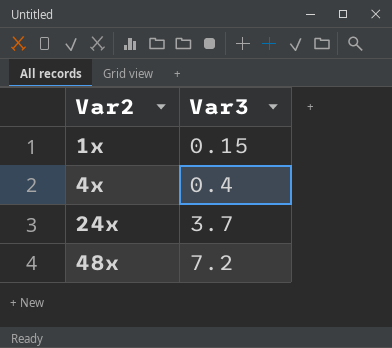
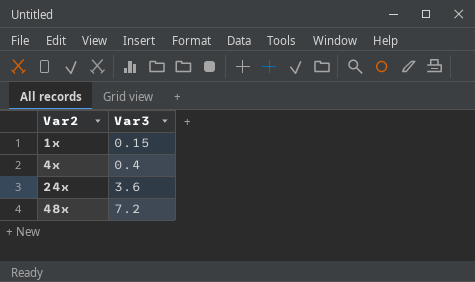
24x | Var3: 3.7 -> 3.6

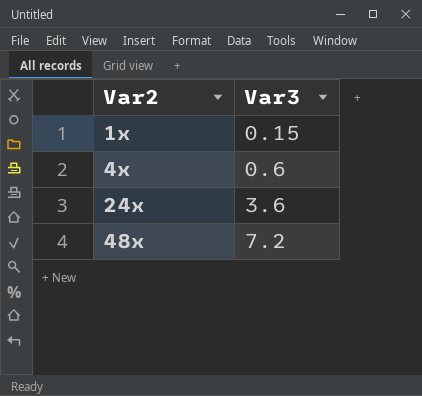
4x | Var3: 0.4 -> 0.6

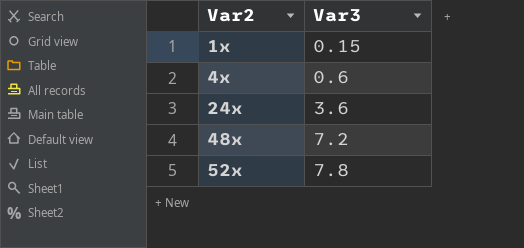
row 52x: none -> 7.8

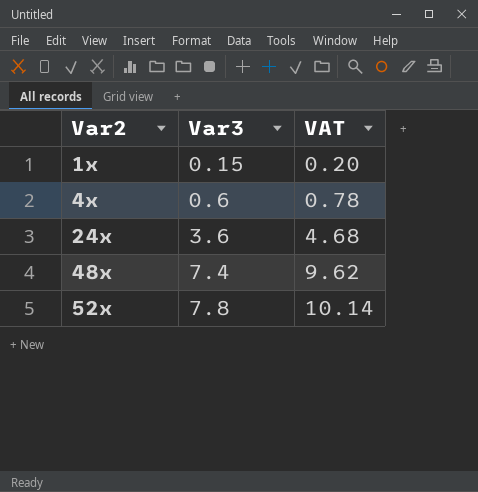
column VAT | formula: none -> [Var3] * 1.3
48x | Var3: 7.2 -> 7.4

